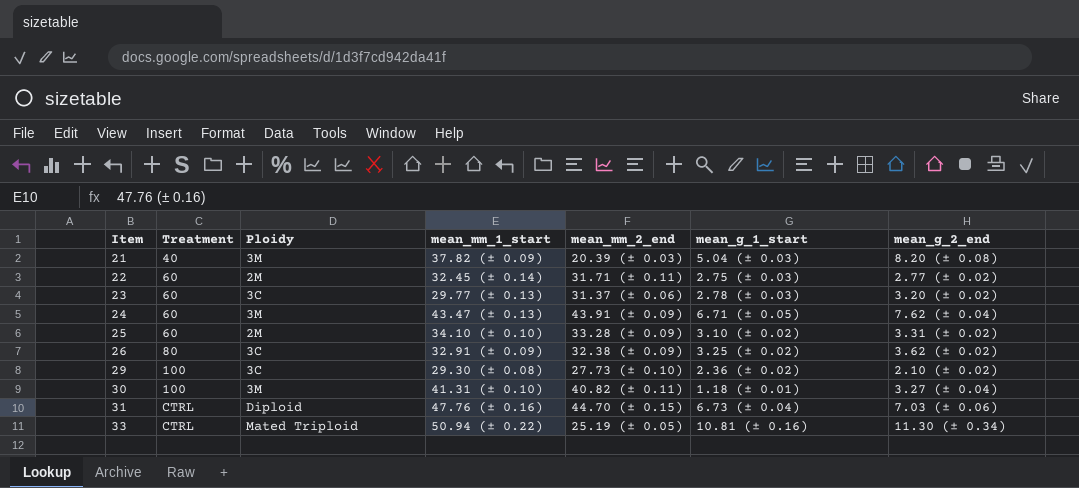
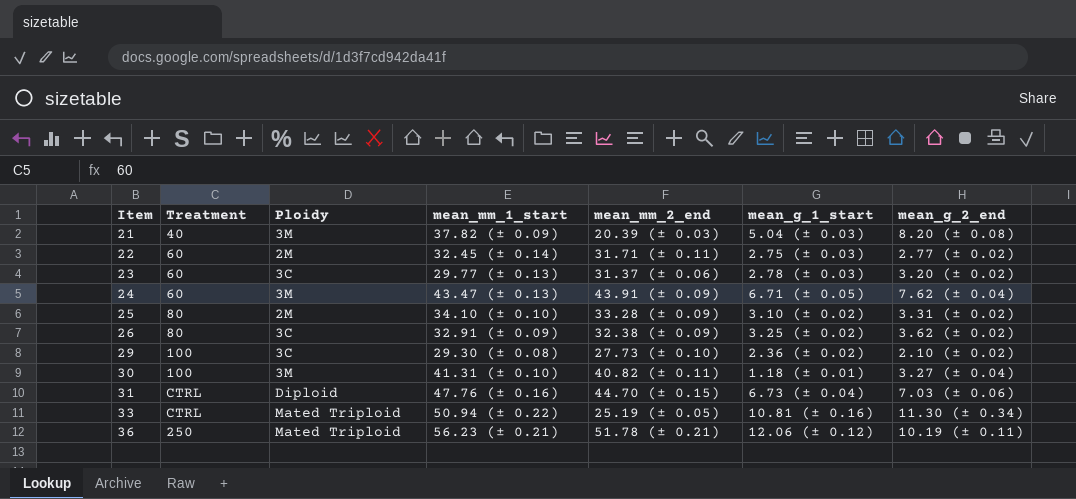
25 | Treatment: 60 -> 80
row 36: none -> 250 | Mated Triploid | 56.23 (± 0.21) | 51.78 (± 0.21) | 12.06 (± 0.12) | 10.19 (± 0.11)

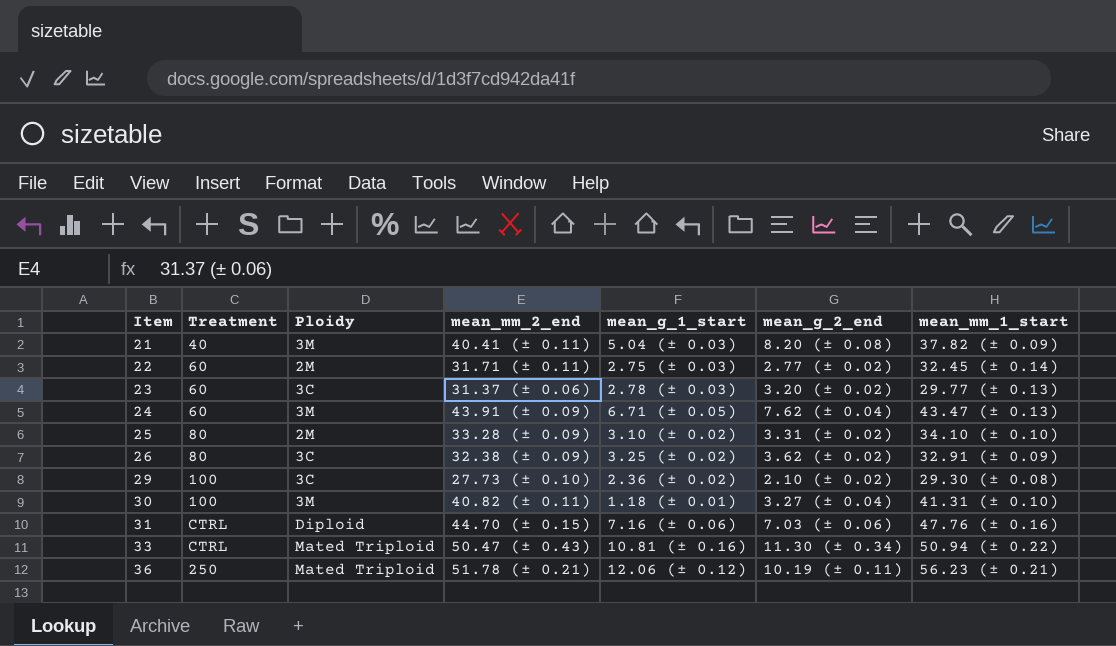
column mean_mm_1_start | position: 4 -> 7
21 | mean_mm_2_end: 20.39 (± 0.03) -> 40.41 (± 0.11)
31 | mean_g_1_start: 6.73 (± 0.04) -> 7.16 (± 0.06)
33 | mean_mm_2_end: 25.19 (± 0.05) -> 50.47 (± 0.43)

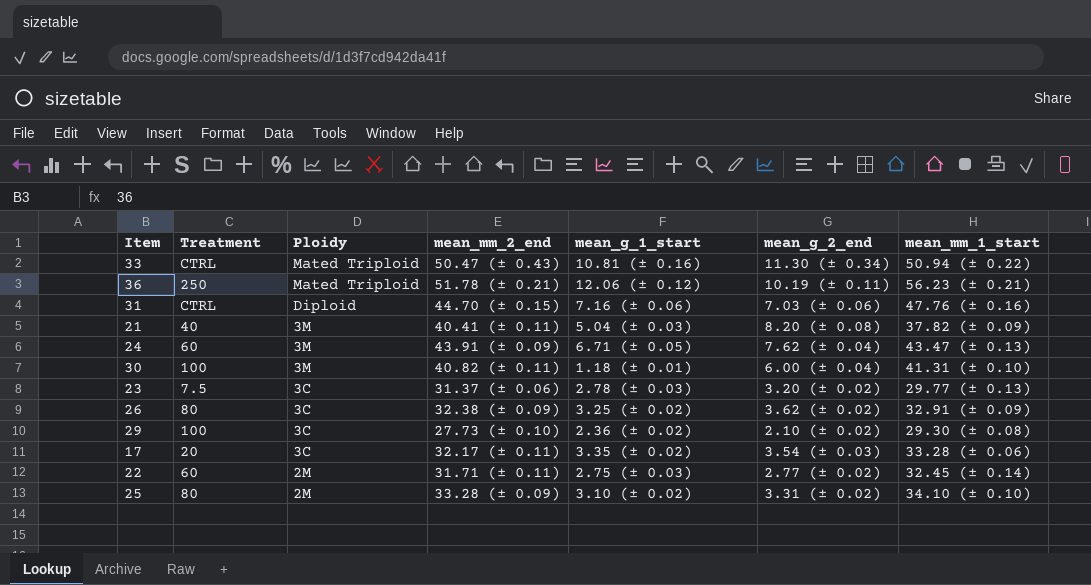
row order: Item ascending -> Ploidy descending
30 | mean_g_2_end: 3.27 (± 0.04) -> 6.00 (± 0.04)
23 | Treatment: 60 -> 7.5
row 17: none -> 20 | 3C | 32.17 (± 0.11) | 3.35 (± 0.02) | 3.54 (± 0.03) | 33.28 (± 0.06)

